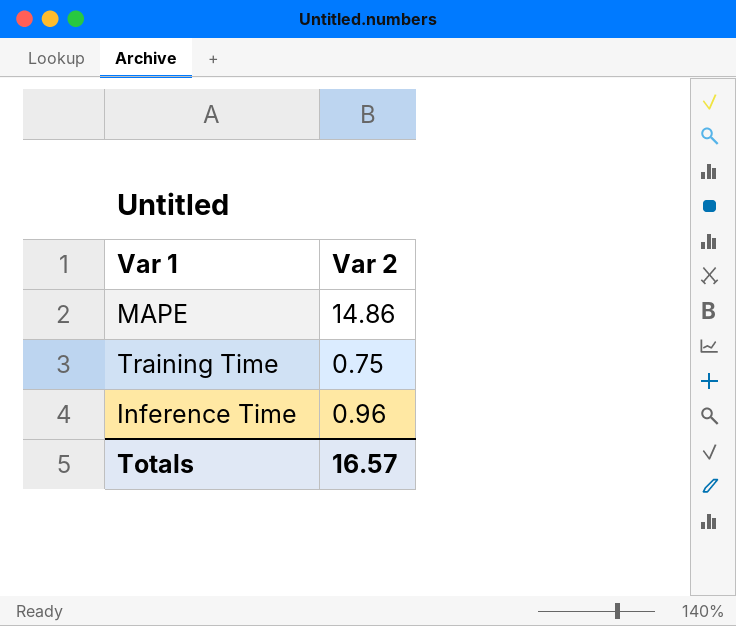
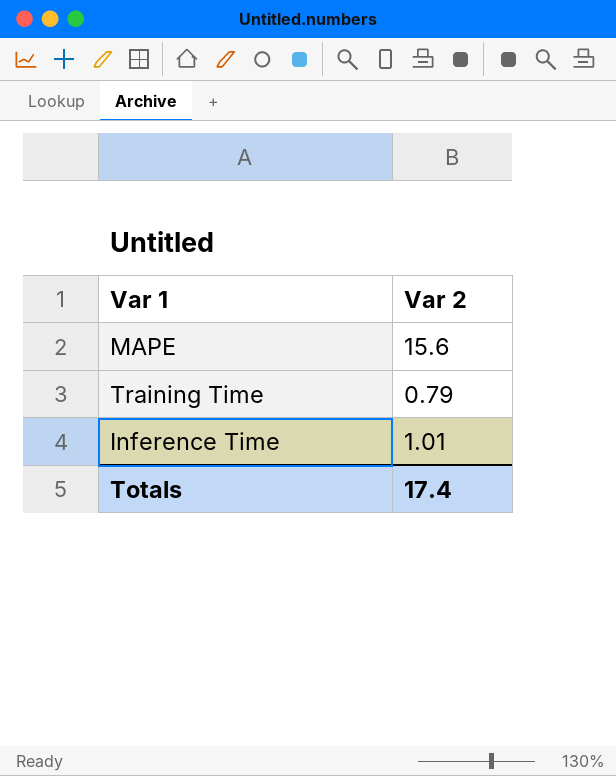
MAPE | Var 2: 14.86 -> 15.6
Training Time | Var 2: 0.75 -> 0.79
Inference Time | Var 2: 0.96 -> 1.01
Totals | Var 2: 16.57 -> 17.4

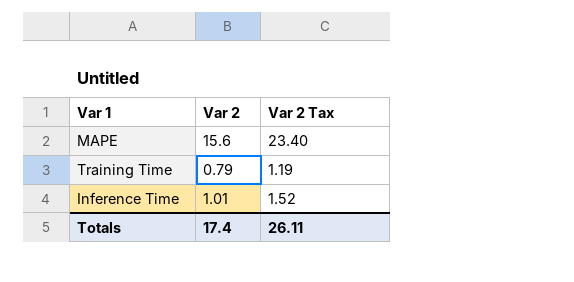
column Var 2 Tax | formula: none -> [Var 2] * 1.5

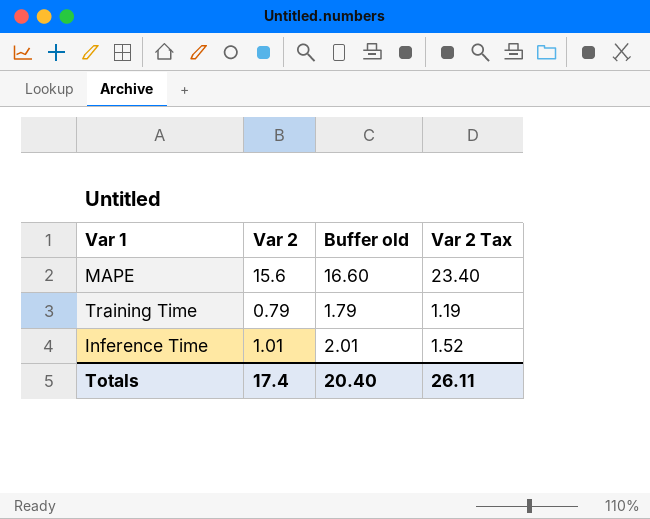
column Buffer old | formula: none -> [Var 2] + 1

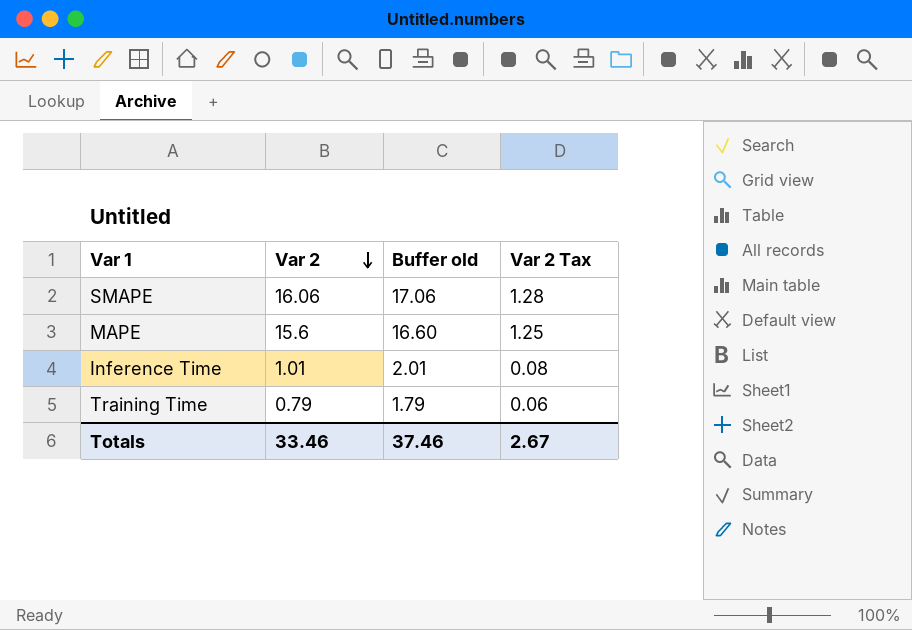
row order: none -> Var 2 descending
column Var 2 Tax | formula: [Var 2] * 1.5 -> [Var 2] * 0.08
row SMAPE: none -> 16.06 | 17.06 | 1.28
Totals | Var 2: 17.4 -> 33.46
Totals | Buffer old: 20.40 -> 37.46
Totals | Var 2 Tax: 26.11 -> 2.67

